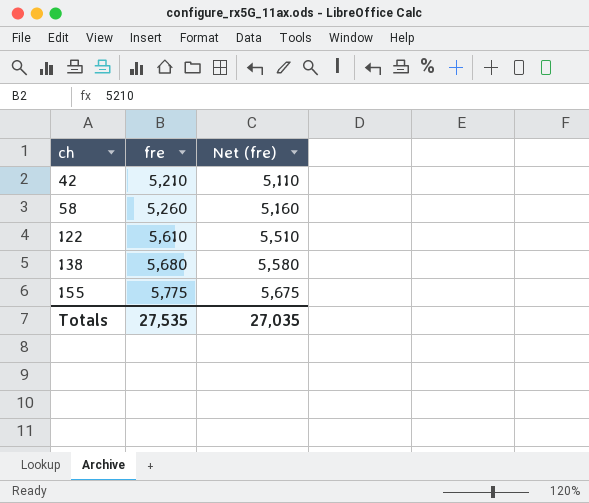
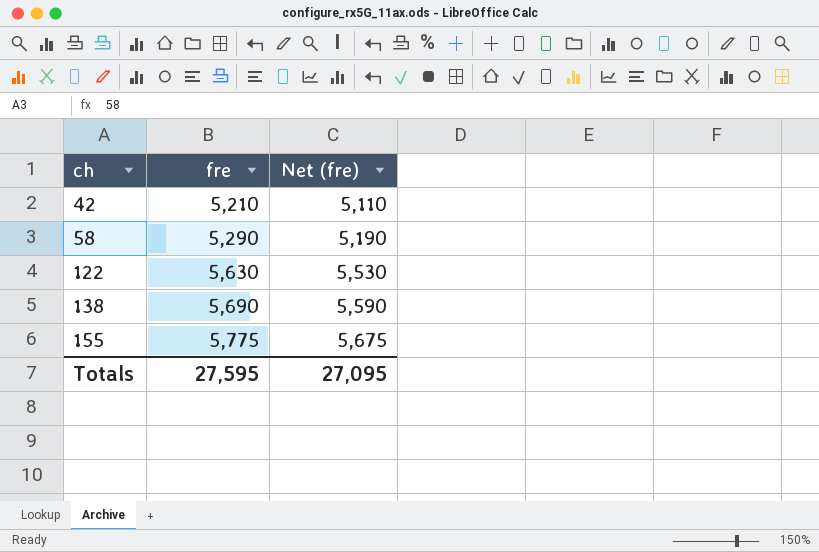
58 | fre: 5,260 -> 5,290
58 | Net (fre): 5,160 -> 5,190
122 | fre: 5,610 -> 5,630
122 | Net (fre): 5,510 -> 5,530
138 | fre: 5,680 -> 5,690
138 | Net (fre): 5,580 -> 5,590
Totals | fre: 27,535 -> 27,595
Totals | Net (fre): 27,035 -> 27,095

